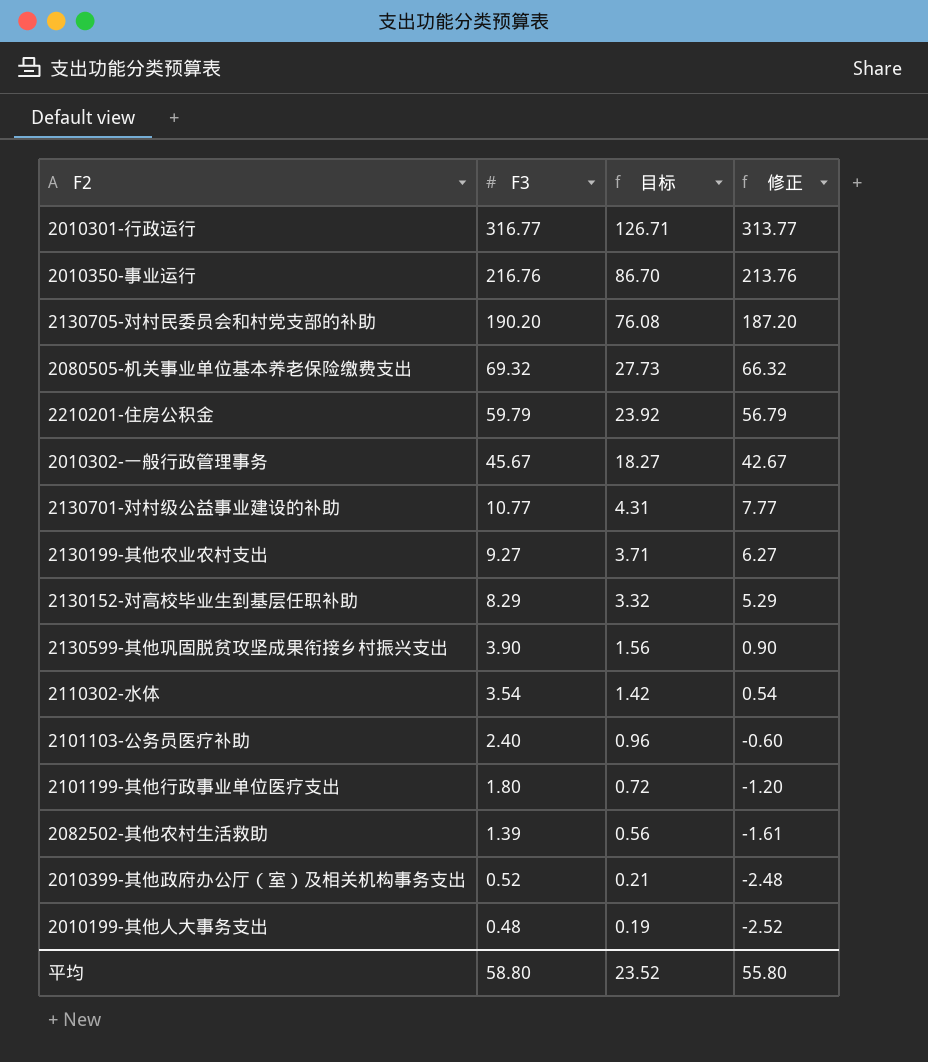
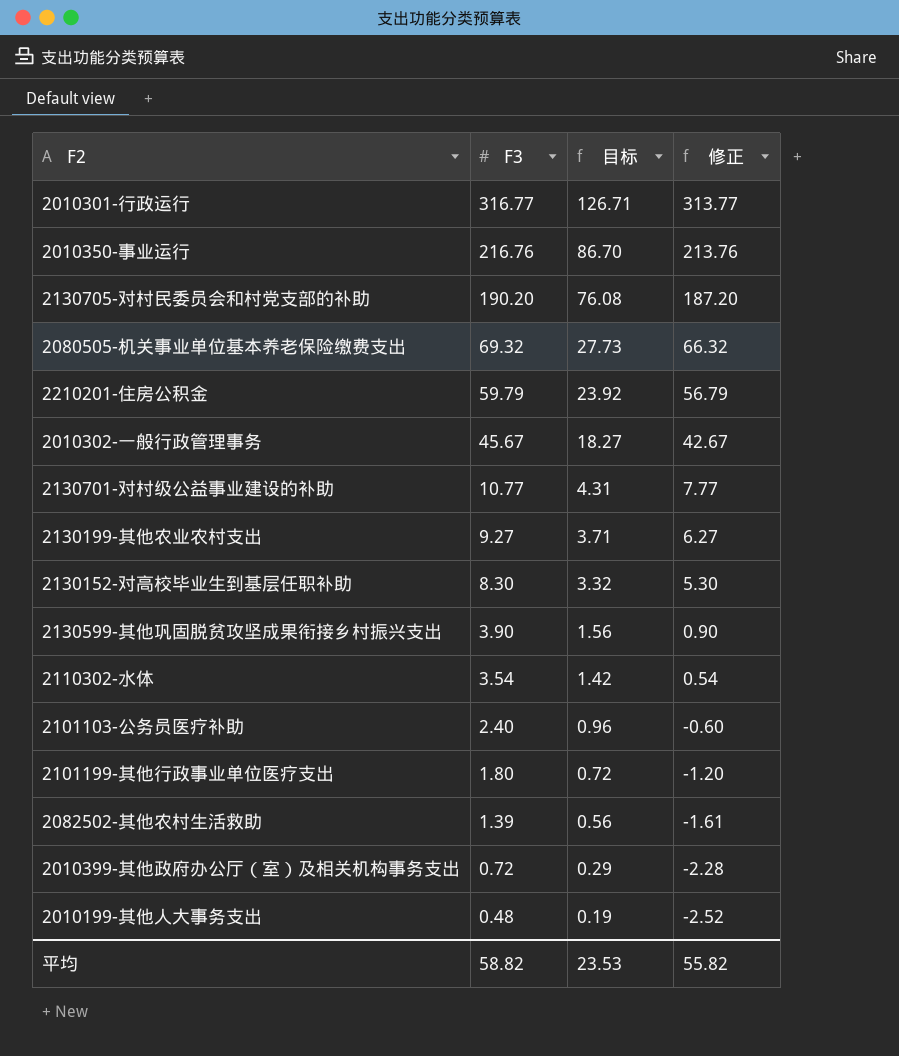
2130152-对高校毕业生到基层任职补助 | F3: 8.29 -> 8.30
2130152-对高校毕业生到基层任职补助 | 修正: 5.29 -> 5.30
2010399-其他政府办公厅（室）及相关机构事务支出 | F3: 0.52 -> 0.72
2010399-其他政府办公厅（室）及相关机构事务支出 | 目标: 0.21 -> 0.29
2010399-其他政府办公厅（室）及相关机构事务支出 | 修正: -2.48 -> -2.28
平均 | F3: 58.80 -> 58.82
平均 | 目标: 23.52 -> 23.53
平均 | 修正: 55.80 -> 55.82

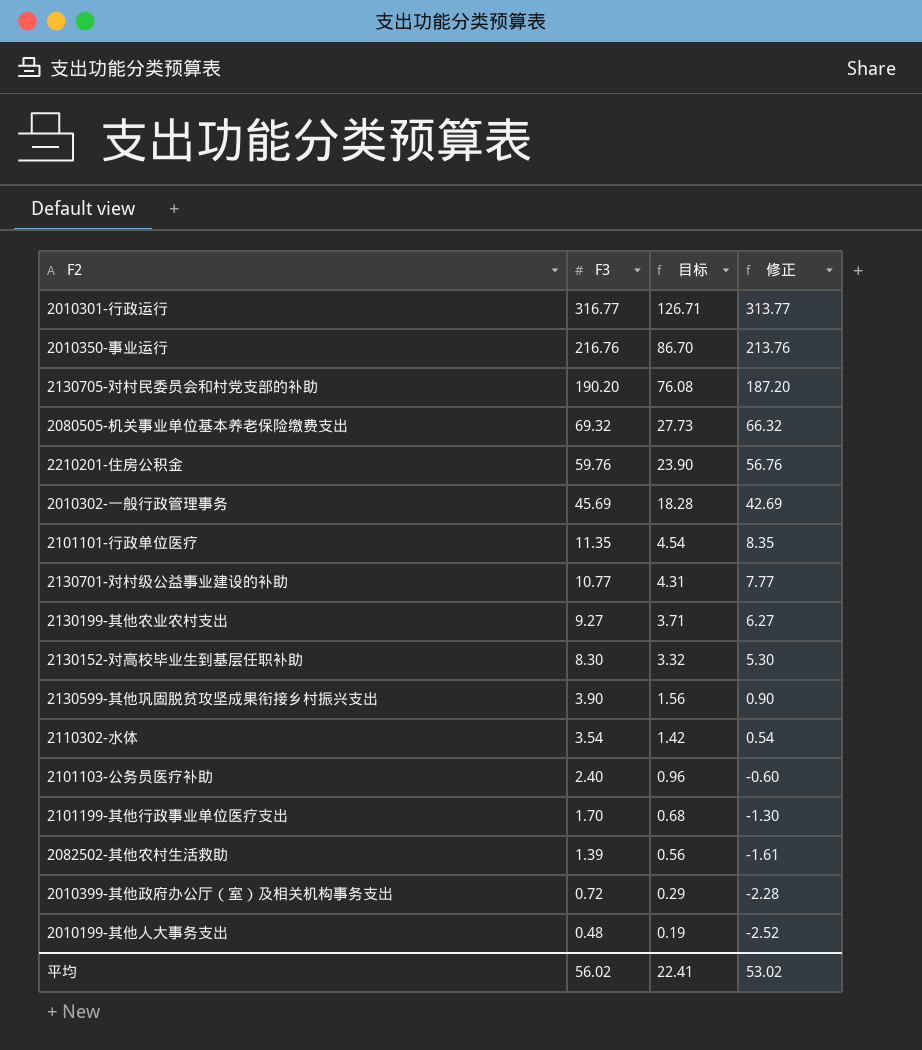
2210201-住房公积金 | F3: 59.79 -> 59.76
2210201-住房公积金 | 目标: 23.92 -> 23.90
2210201-住房公积金 | 修正: 56.79 -> 56.76
2010302-一般行政管理事务 | F3: 45.67 -> 45.69
2010302-一般行政管理事务 | 目标: 18.27 -> 18.28
2010302-一般行政管理事务 | 修正: 42.67 -> 42.69
row 2101101-行政单位医疗: none -> 11.35 | 4.54 | 8.35
2101199-其他行政事业单位医疗支出 | F3: 1.80 -> 1.70
2101199-其他行政事业单位医疗支出 | 目标: 0.72 -> 0.68
2101199-其他行政事业单位医疗支出 | 修正: -1.20 -> -1.30
平均 | F3: 58.82 -> 56.02
平均 | 目标: 23.53 -> 22.41
平均 | 修正: 55.82 -> 53.02

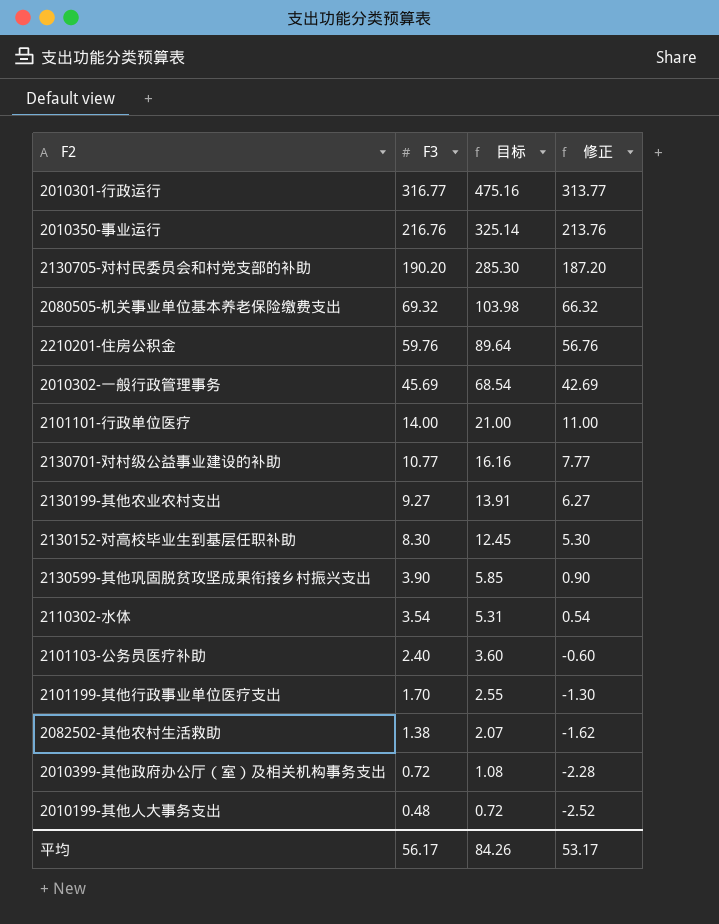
column 目标 | formula: [F3] * 0.4 -> [F3] * 1.5
2101101-行政单位医疗 | F3: 11.35 -> 14.00
2101101-行政单位医疗 | 修正: 8.35 -> 11.00
2082502-其他农村生活救助 | F3: 1.39 -> 1.38
2082502-其他农村生活救助 | 修正: -1.61 -> -1.62
平均 | F3: 56.02 -> 56.17
平均 | 目标: 22.41 -> 84.26
平均 | 修正: 53.02 -> 53.17

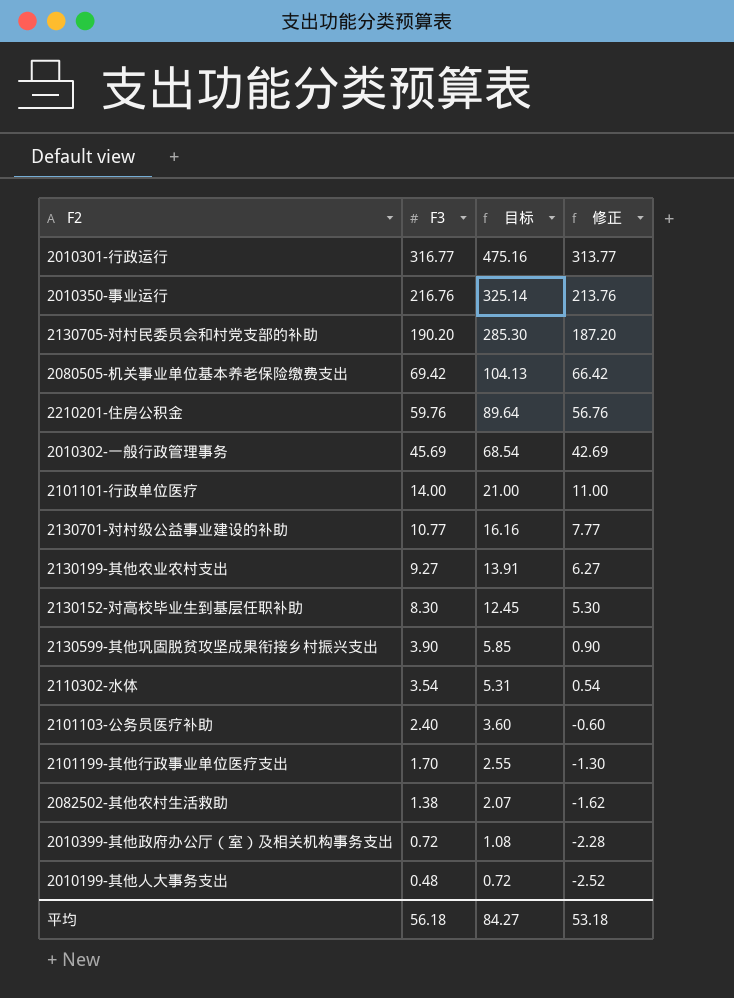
2080505-机关事业单位基本养老保险缴费支出 | F3: 69.32 -> 69.42
2080505-机关事业单位基本养老保险缴费支出 | 目标: 103.98 -> 104.13
2080505-机关事业单位基本养老保险缴费支出 | 修正: 66.32 -> 66.42
平均 | F3: 56.17 -> 56.18
平均 | 目标: 84.26 -> 84.27
平均 | 修正: 53.17 -> 53.18

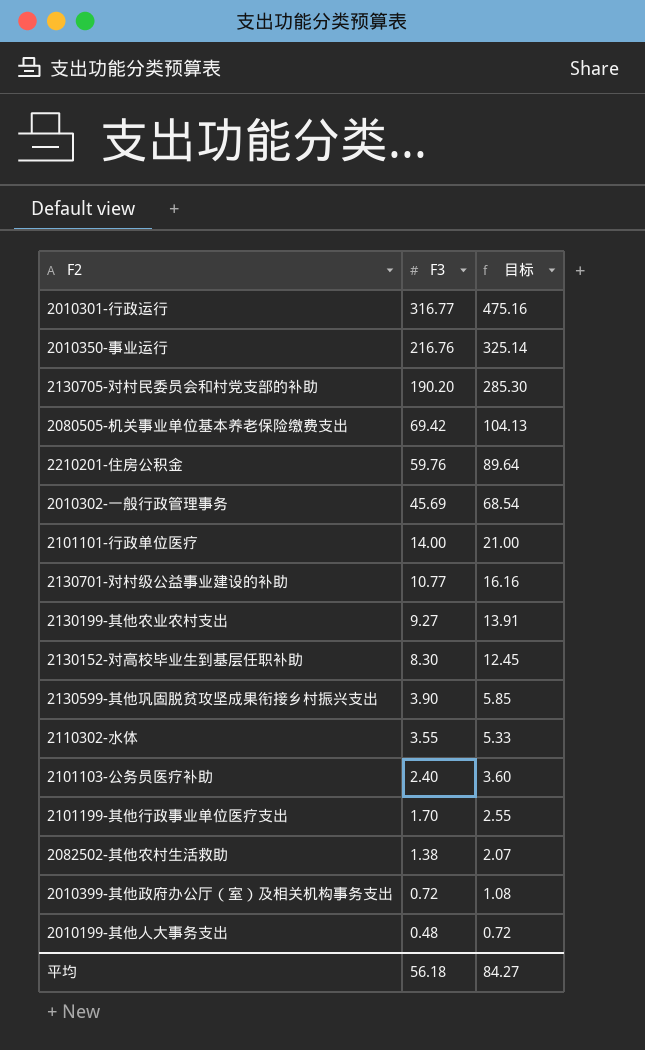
column 修正 | formula: [F3] - 3 -> none
2110302-水体 | F3: 3.54 -> 3.55
2110302-水体 | 目标: 5.31 -> 5.33

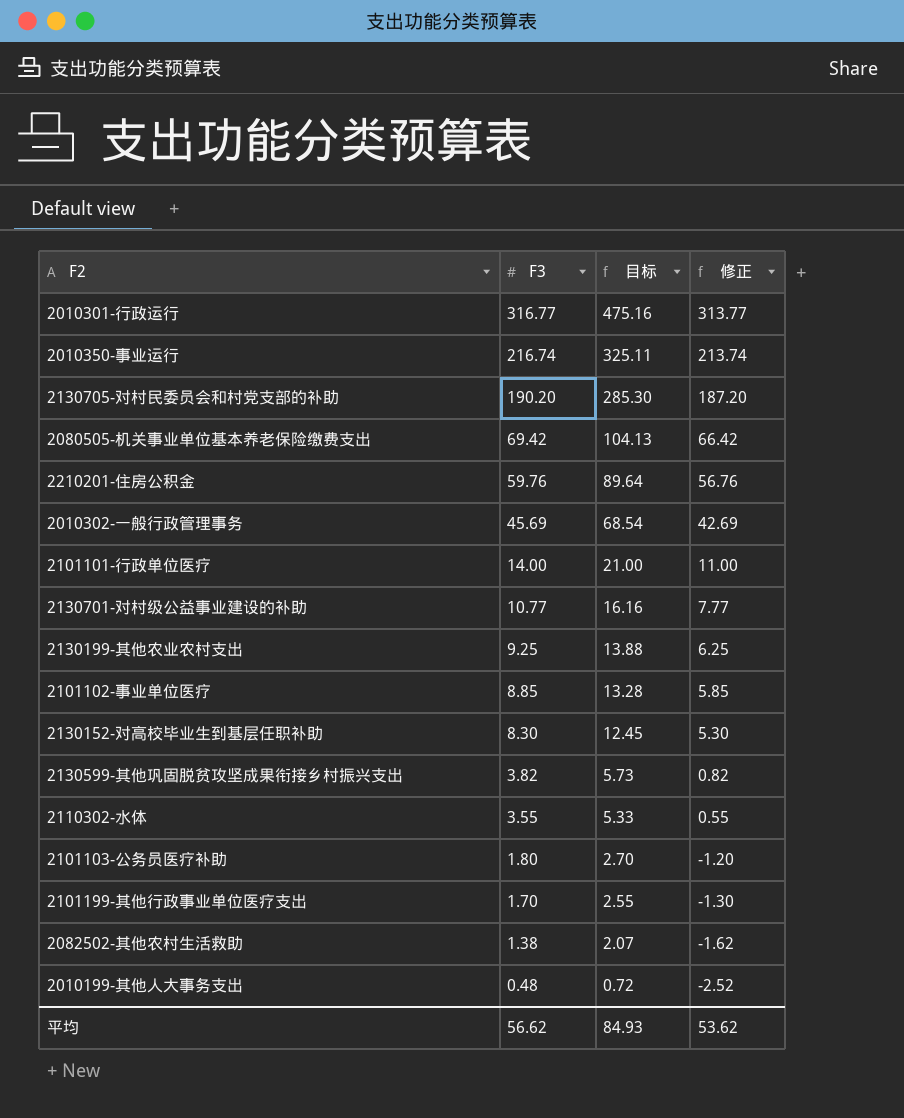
column 修正 | formula: none -> [F3] - 3
row 2010399-其他政府办公厅（室）及相关机构事务支出: 0.72 | 1.08 -> none
2010350-事业运行 | F3: 216.76 -> 216.74
2010350-事业运行 | 目标: 325.14 -> 325.11
2130199-其他农业农村支出 | F3: 9.27 -> 9.25
2130199-其他农业农村支出 | 目标: 13.91 -> 13.88
row 2101102-事业单位医疗: none -> 8.85 | 13.28 | 5.85
2130599-其他巩固脱贫攻坚成果衔接乡村振兴支出 | F3: 3.90 -> 3.82
2130599-其他巩固脱贫攻坚成果衔接乡村振兴支出 | 目标: 5.85 -> 5.73
2101103-公务员医疗补助 | F3: 2.40 -> 1.80
2101103-公务员医疗补助 | 目标: 3.60 -> 2.70
平均 | F3: 56.18 -> 56.62
平均 | 目标: 84.27 -> 84.93

